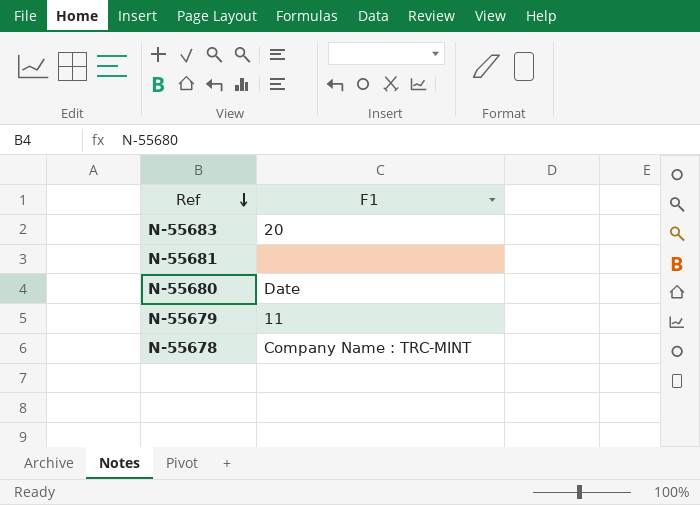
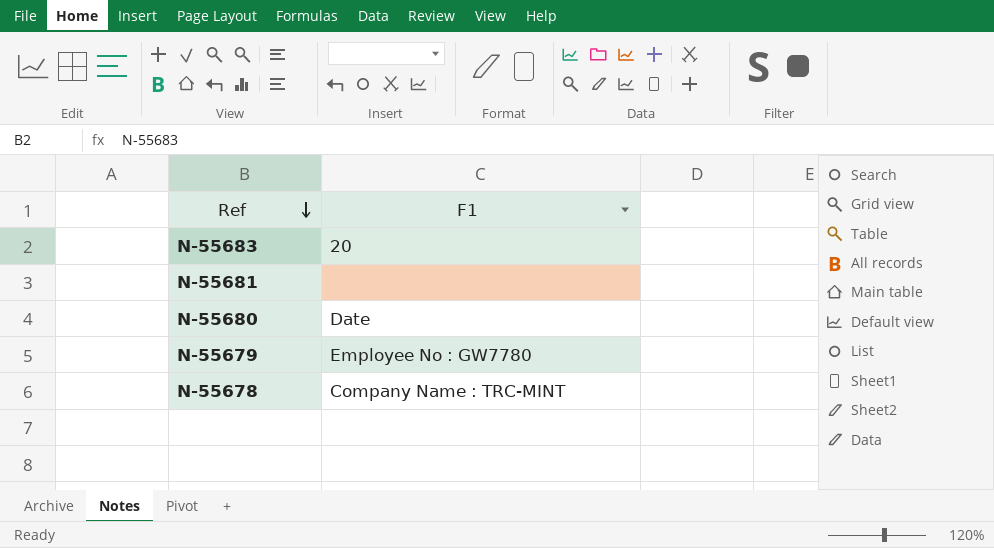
N-55679 | F1: 11 -> Employee No : GW7780

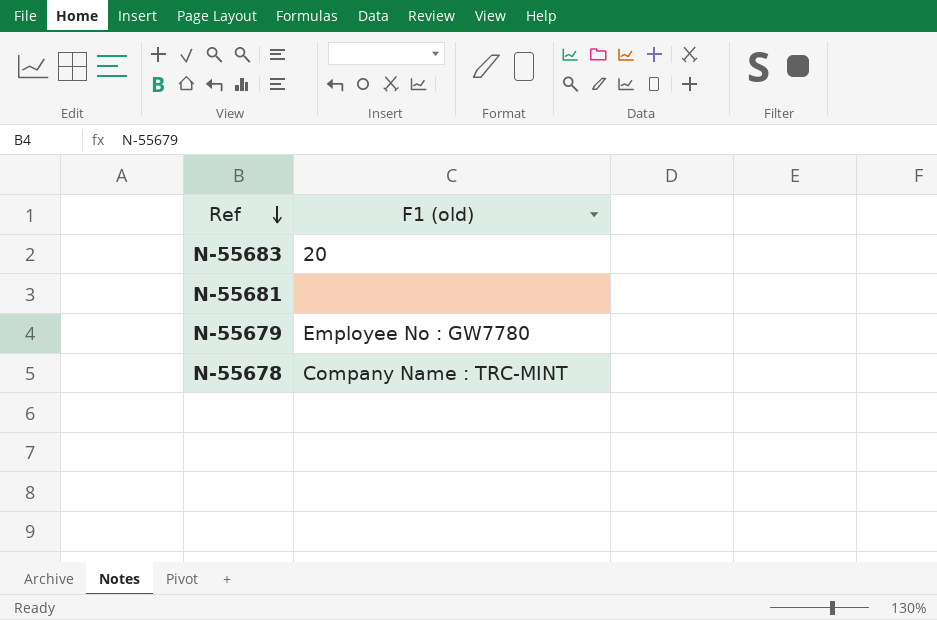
column name: F1 -> F1 (old)
row N-55680: Date -> none

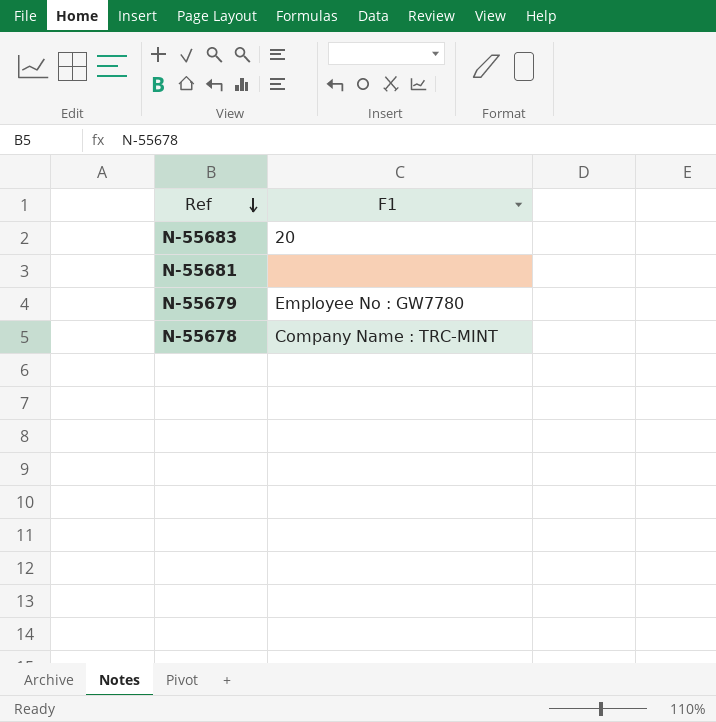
column name: F1 (old) -> F1

